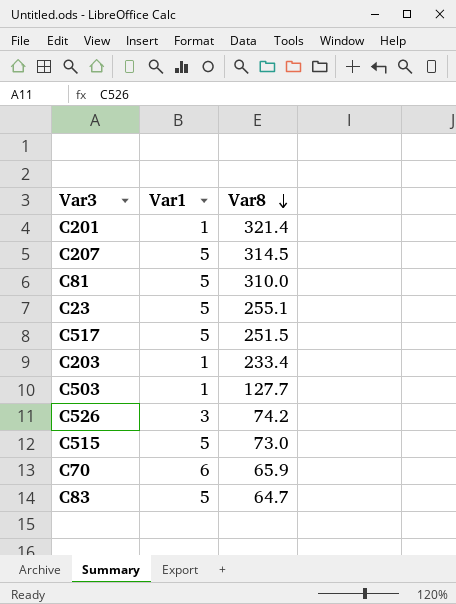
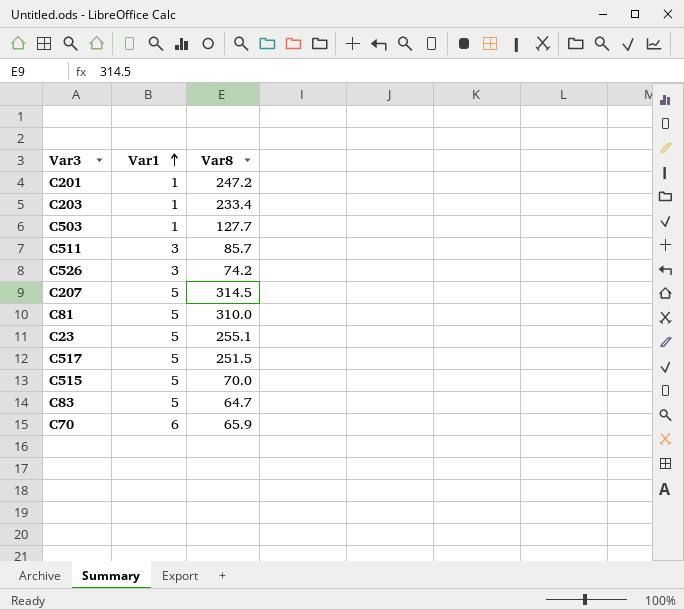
row order: Var8 descending -> Var1 ascending
C201 | Var8: 321.4 -> 247.2
row C511: none -> 3 | 85.7
C515 | Var8: 73.0 -> 70.0

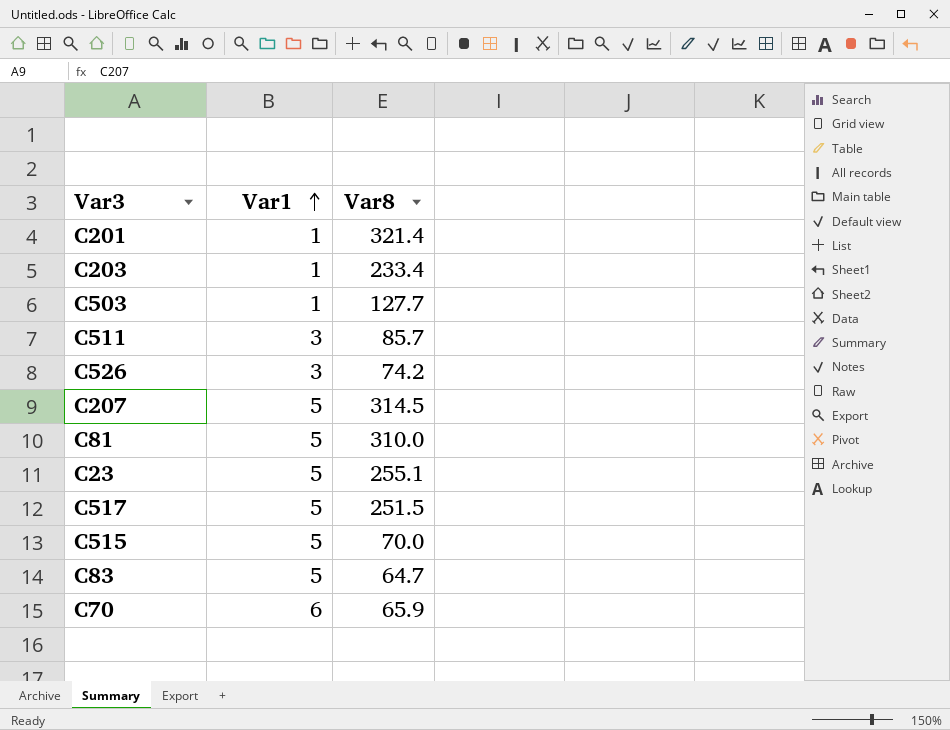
C201 | Var8: 247.2 -> 321.4

